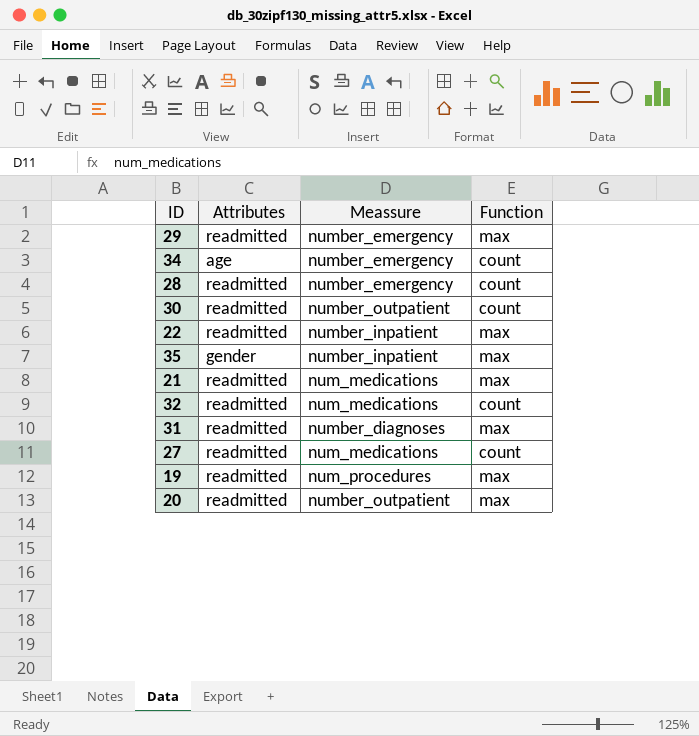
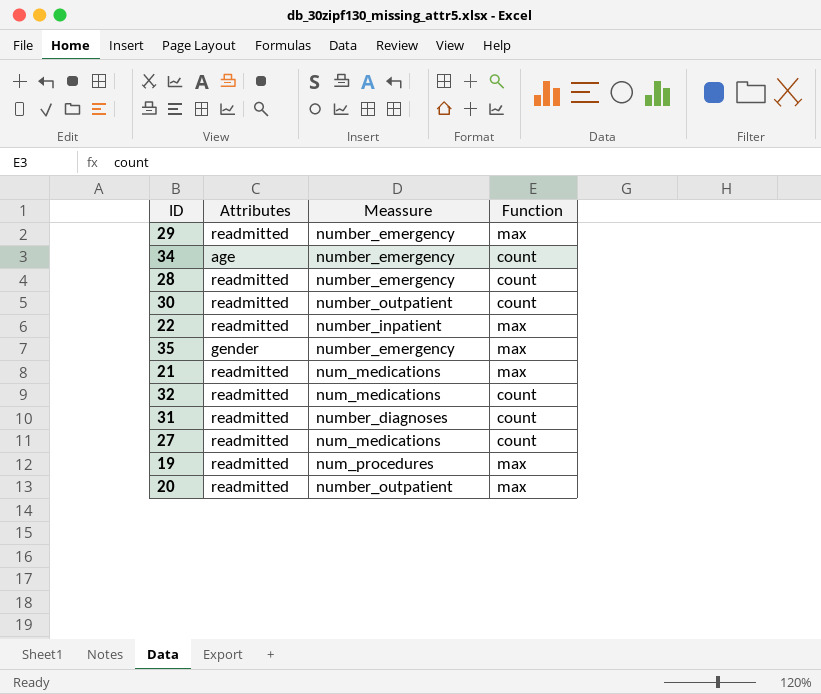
35 | Meassure: number_inpatient -> number_emergency
31 | Function: max -> count

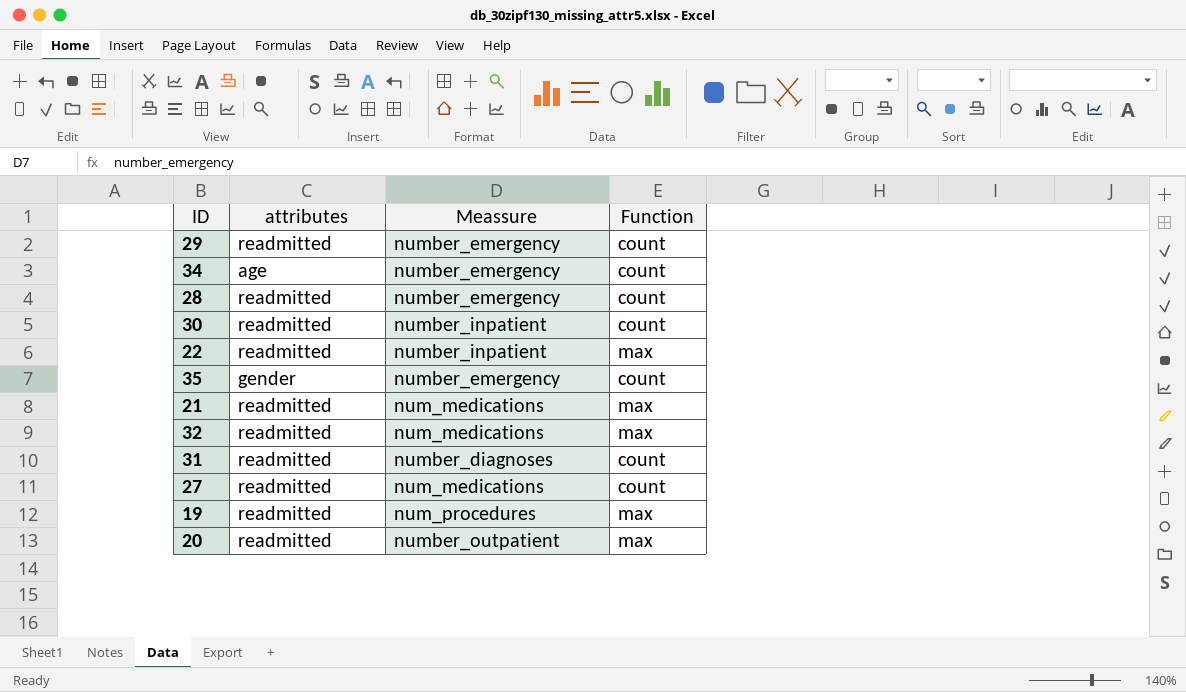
column name: Attributes -> attributes
29 | Function: max -> count
30 | Meassure: number_outpatient -> number_inpatient
35 | Function: max -> count
32 | Function: count -> max

